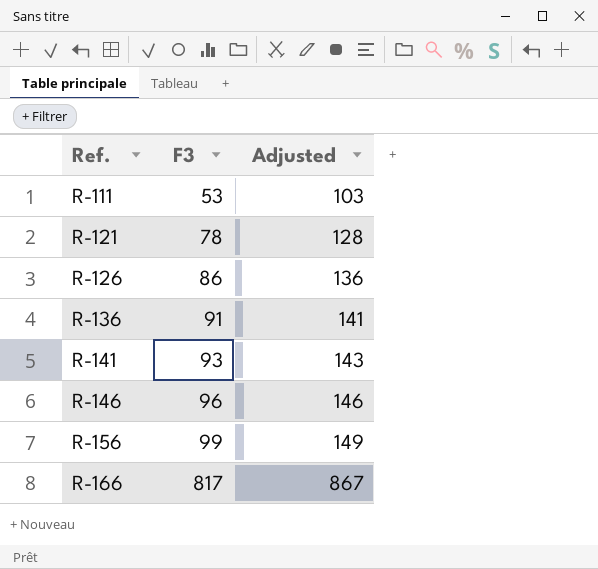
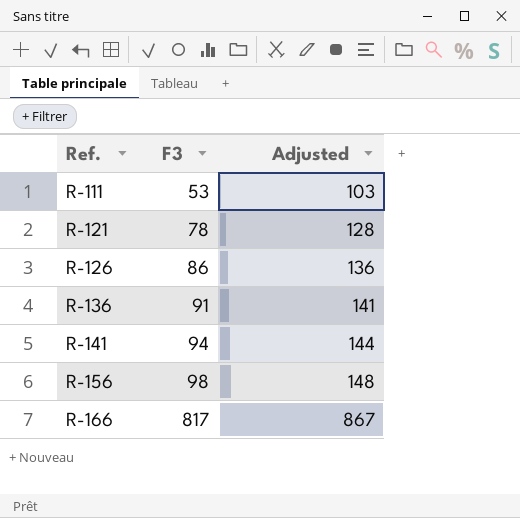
row R-146: 96 | 146 -> none
R-141 | F3: 93 -> 94
R-141 | Adjusted: 143 -> 144
R-156 | F3: 99 -> 98
R-156 | Adjusted: 149 -> 148

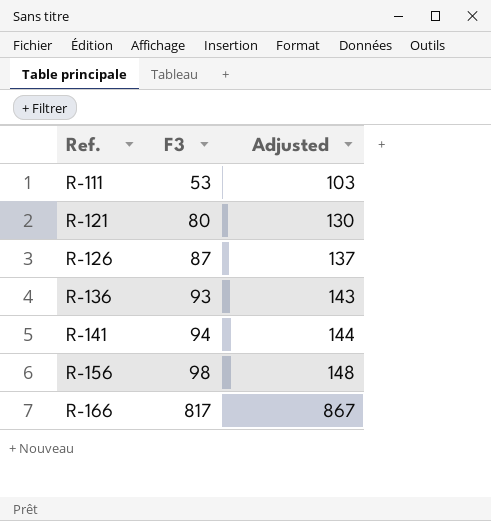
R-121 | F3: 78 -> 80
R-121 | Adjusted: 128 -> 130
R-126 | F3: 86 -> 87
R-126 | Adjusted: 136 -> 137
R-136 | F3: 91 -> 93
R-136 | Adjusted: 141 -> 143

